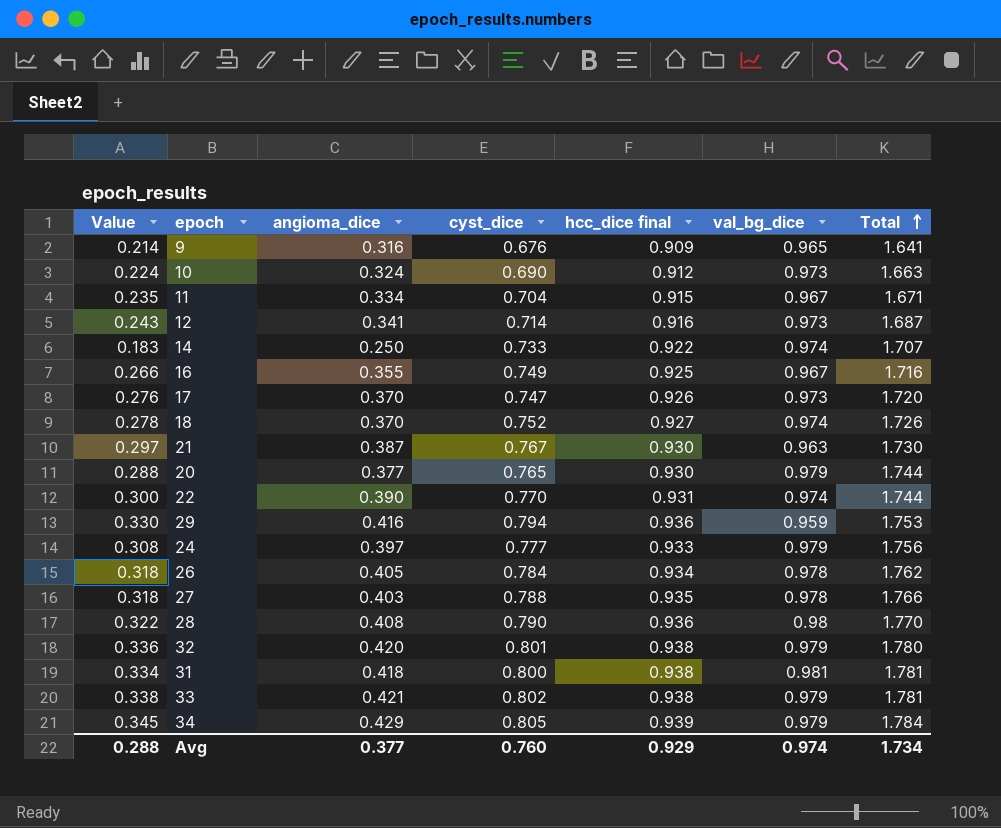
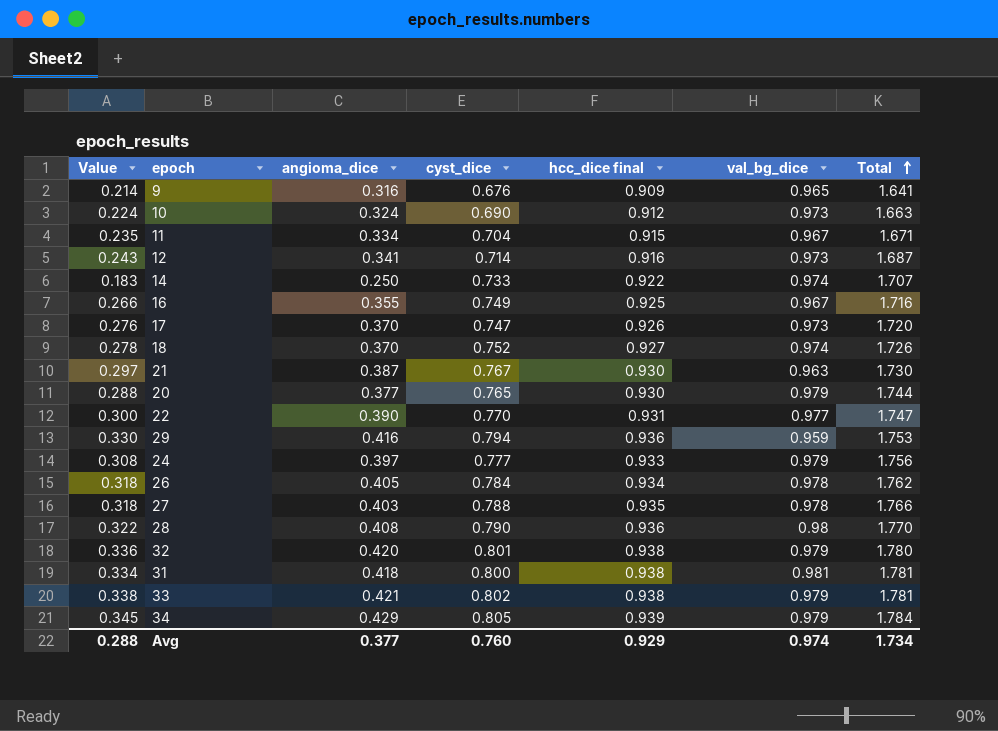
22 | val_bg_dice: 0.974 -> 0.977
22 | Total: 1.744 -> 1.747

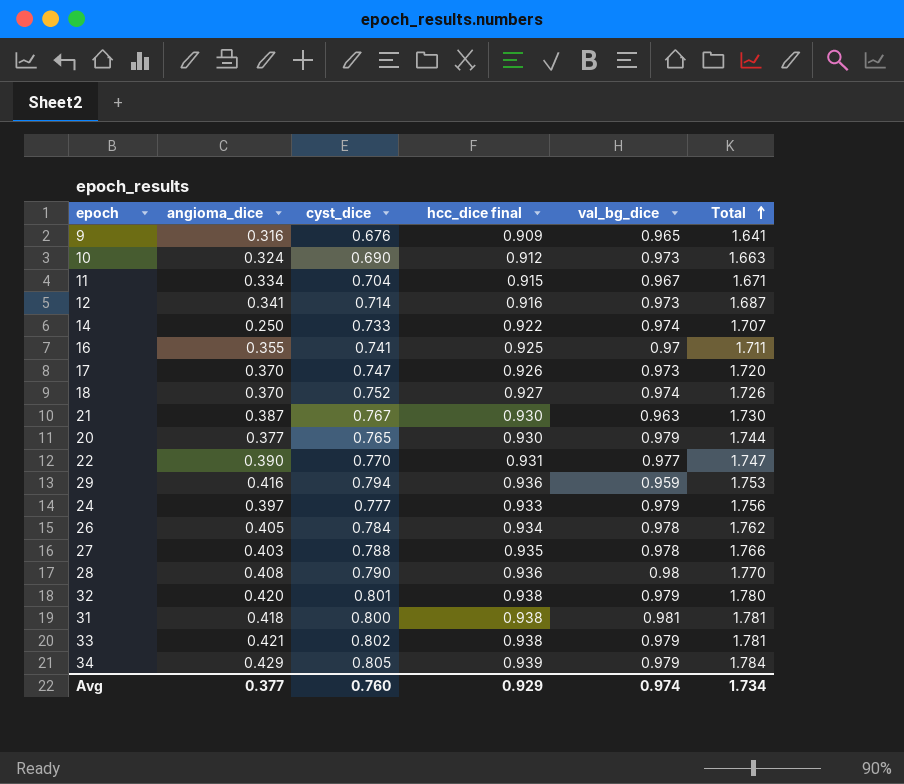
column Value | formula: [angioma_dice] * [cyst_dice] -> none
16 | cyst_dice: 0.749 -> 0.741
16 | val_bg_dice: 0.967 -> 0.97
16 | Total: 1.716 -> 1.711

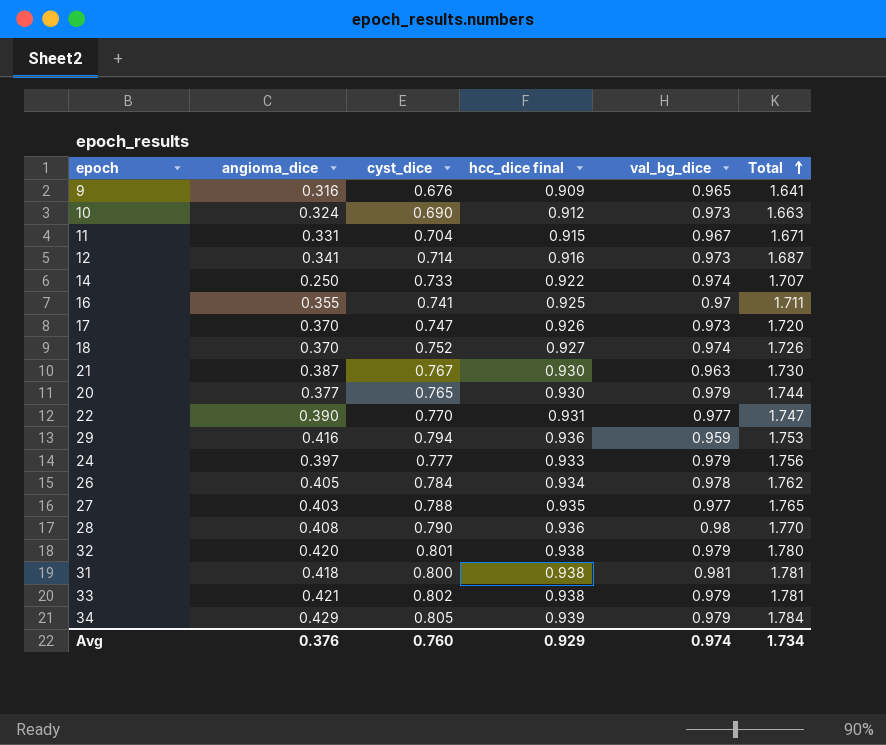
11 | angioma_dice: 0.334 -> 0.331
27 | val_bg_dice: 0.978 -> 0.977
27 | Total: 1.766 -> 1.765
Avg | angioma_dice: 0.377 -> 0.376

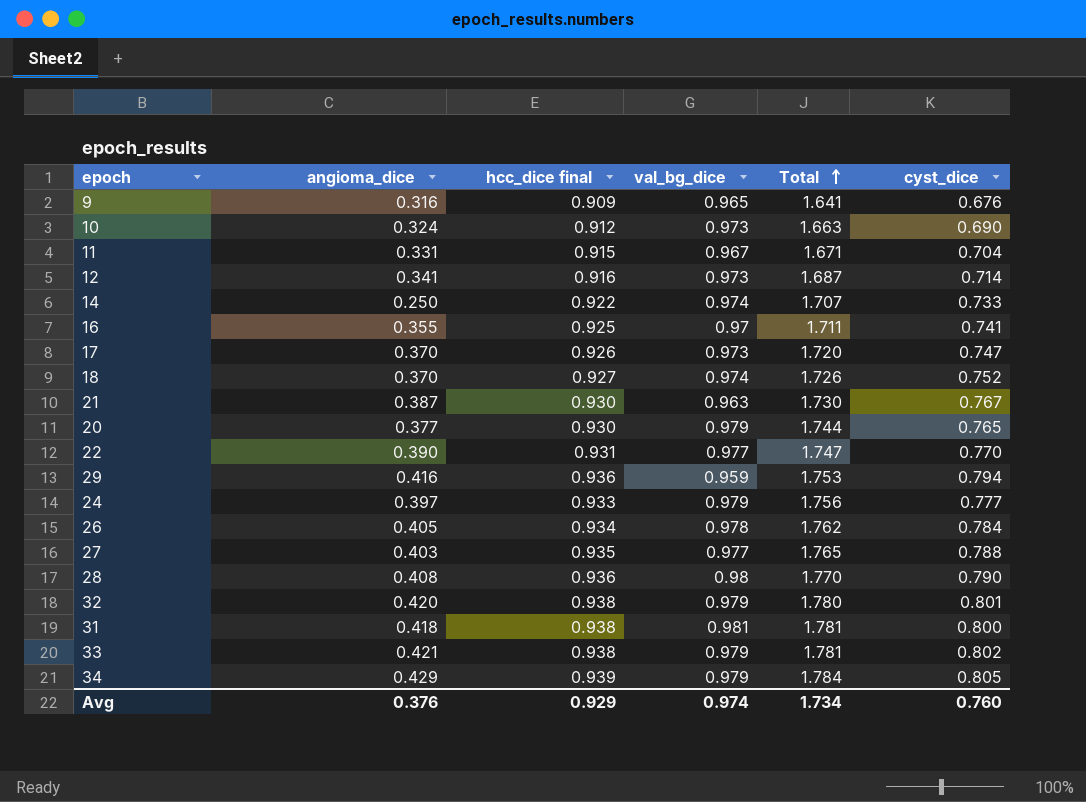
column cyst_dice | position: 3 -> 6

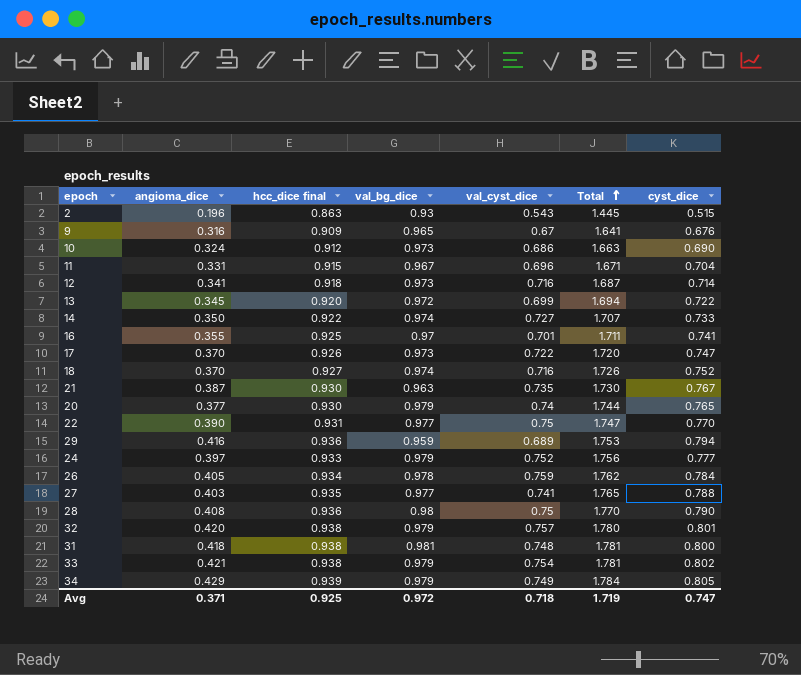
column val_cyst_dice | position: none -> 5
row 2: none -> 0.196 | 0.863 | 0.93 | 0.543 | 1.445 | 0.515
12 | hcc_dice final: 0.916 -> 0.918
row 13: none -> 0.345 | 0.920 | 0.972 | 0.699 | 1.694 | 0.722
14 | angioma_dice: 0.250 -> 0.350
Avg | angioma_dice: 0.376 -> 0.371
Avg | hcc_dice final: 0.929 -> 0.925
Avg | val_bg_dice: 0.974 -> 0.972
Avg | Total: 1.734 -> 1.719
Avg | cyst_dice: 0.760 -> 0.747

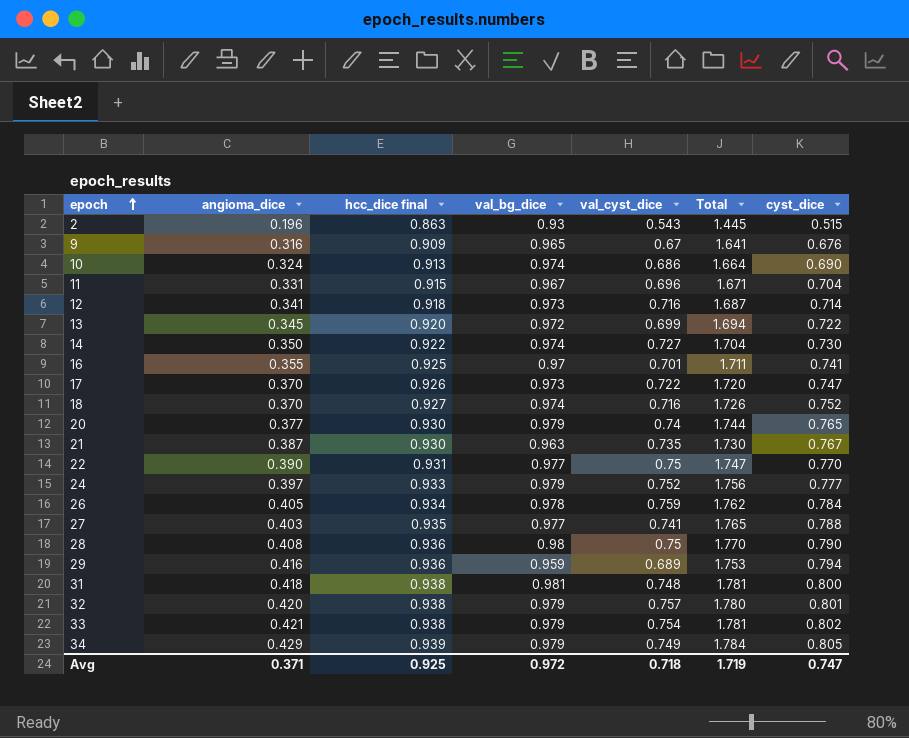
row order: Total ascending -> epoch ascending
10 | hcc_dice final: 0.912 -> 0.913
10 | val_bg_dice: 0.973 -> 0.974
10 | Total: 1.663 -> 1.664
14 | Total: 1.707 -> 1.704
14 | cyst_dice: 0.733 -> 0.730

